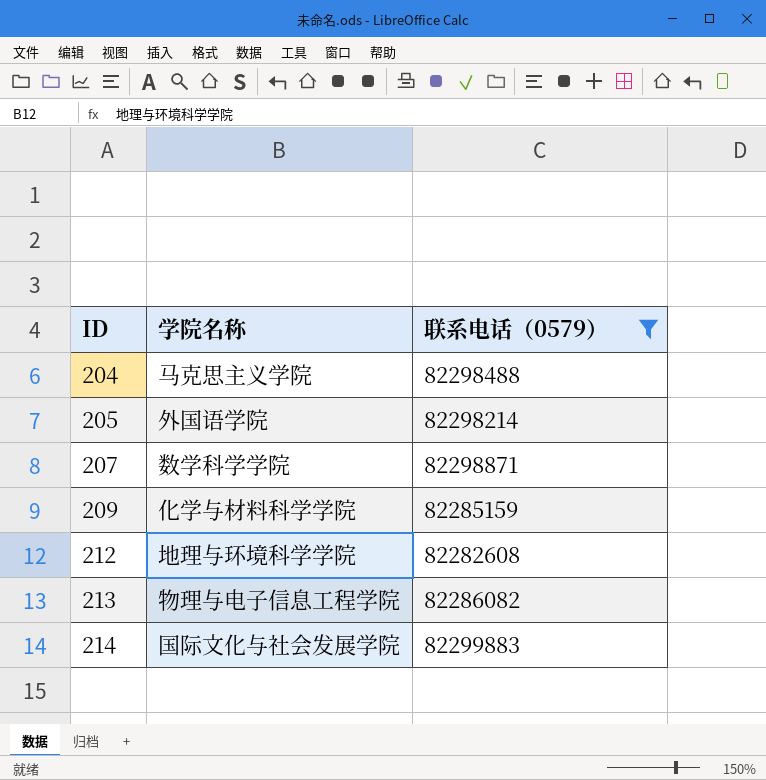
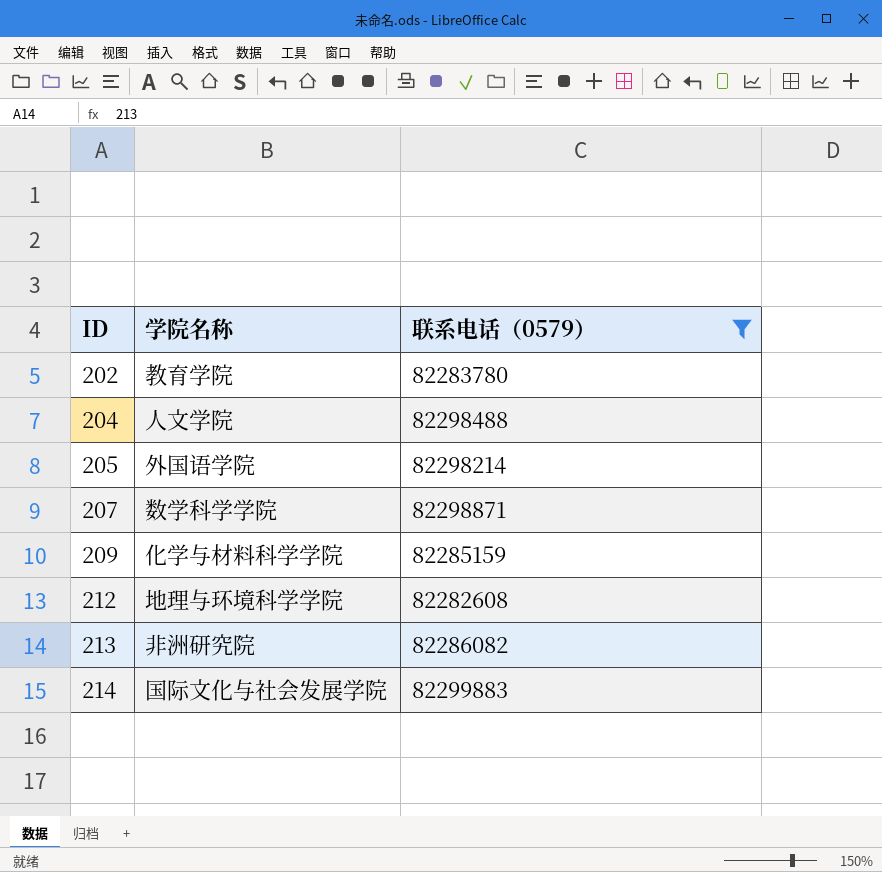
row 202: none -> 教育学院 | 82283780
204 | 学院名称: 马克思主义学院 -> 人文学院
213 | 学院名称: 物理与电子信息工程学院 -> 非洲研究院

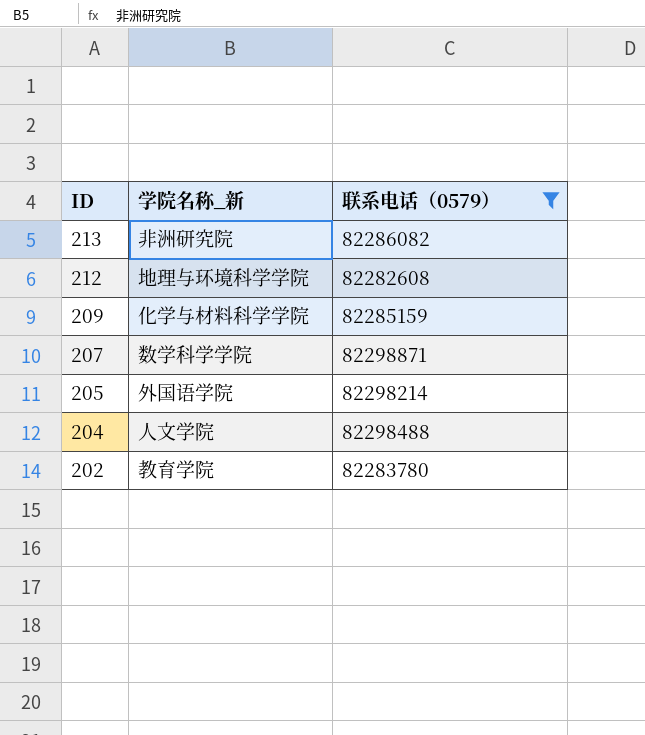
row order: ID ascending -> ID descending
column name: 学院名称 -> 学院名称_新
row 214: 国际文化与社会发展学院 | 82299883 -> none

